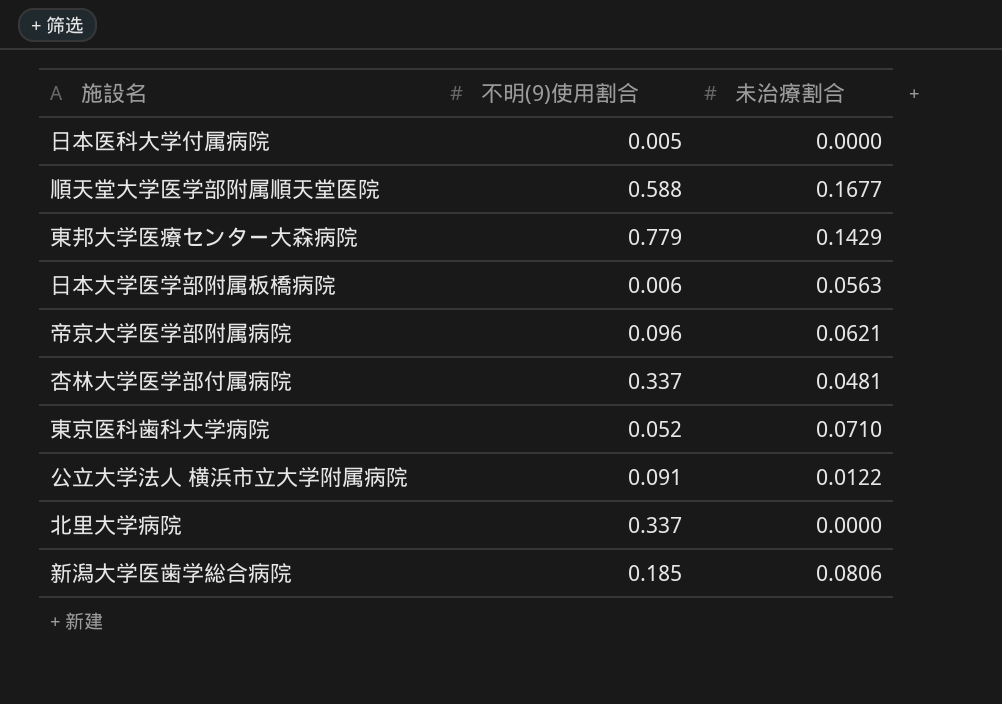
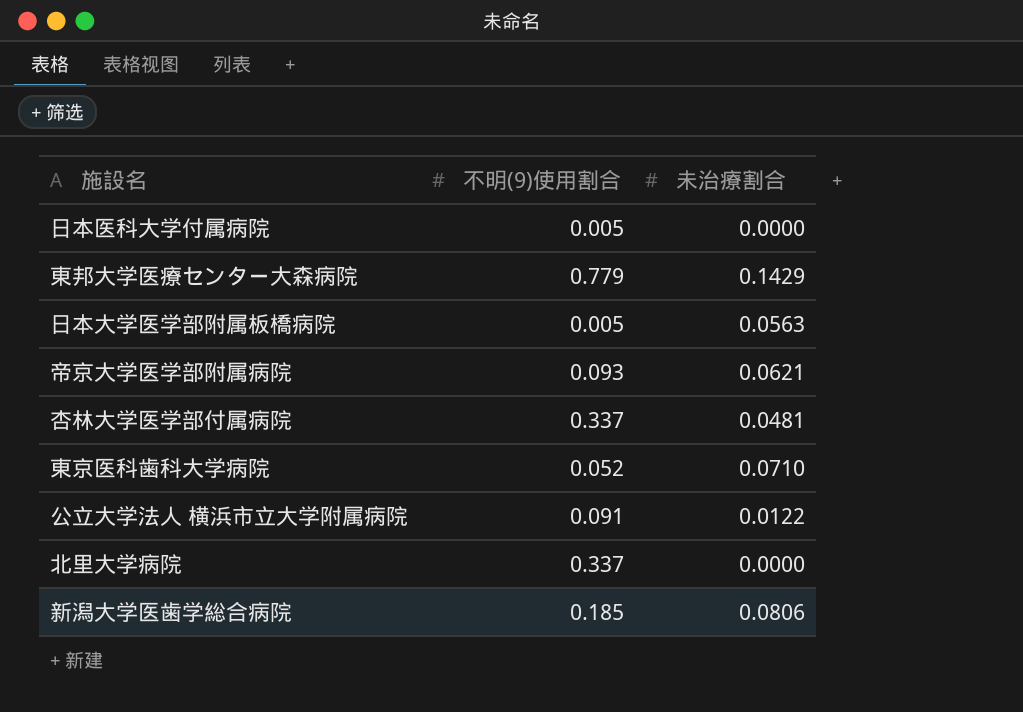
row 順天堂大学医学部附属順天堂医院: 0.588 | 0.1677 -> none
日本大学医学部附属板橋病院 | 不明(9)使用割合: 0.006 -> 0.005
帝京大学医学部附属病院 | 不明(9)使用割合: 0.096 -> 0.093

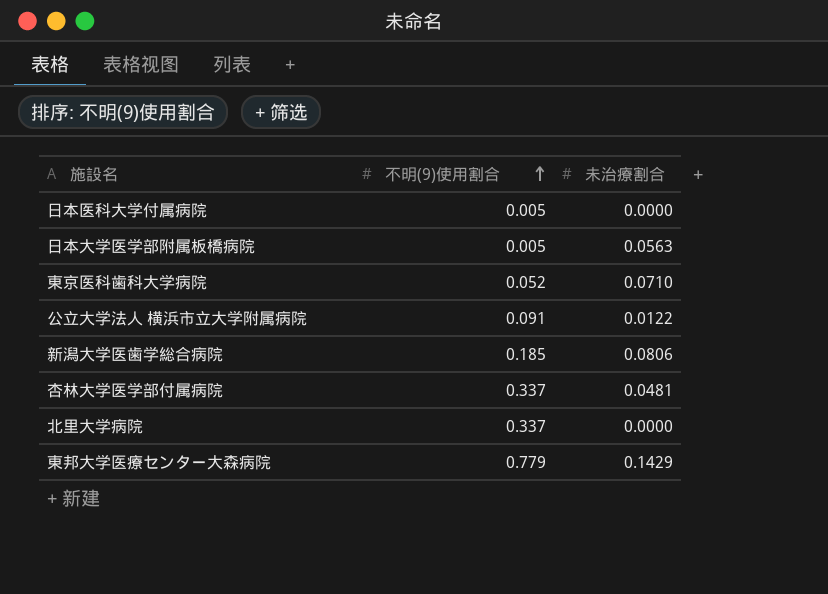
row order: none -> 不明(9)使用割合 ascending
row 帝京大学医学部附属病院: 0.093 | 0.0621 -> none

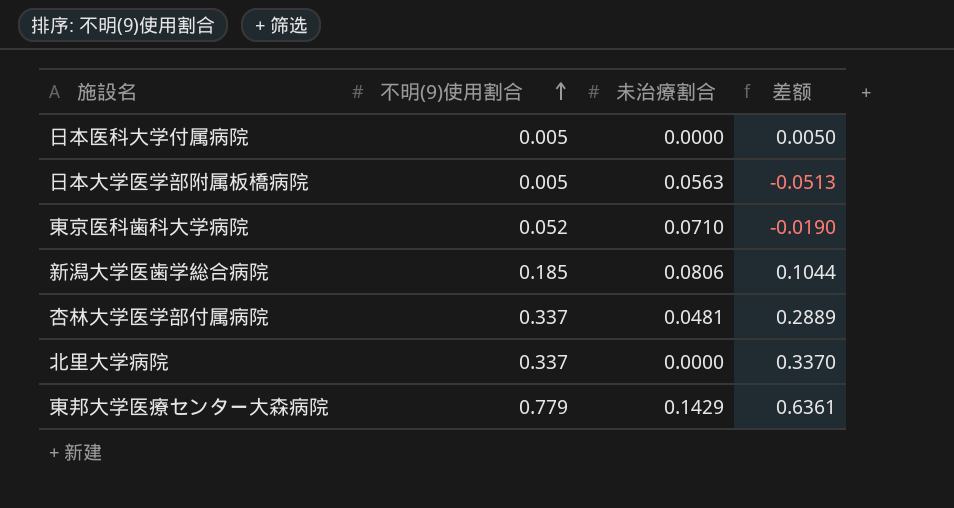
column 差额 | formula: none -> [不明(9)使用割合] - [未治療割合]
row 公立大学法人 横浜市立大学附属病院: 0.091 | 0.0122 -> none

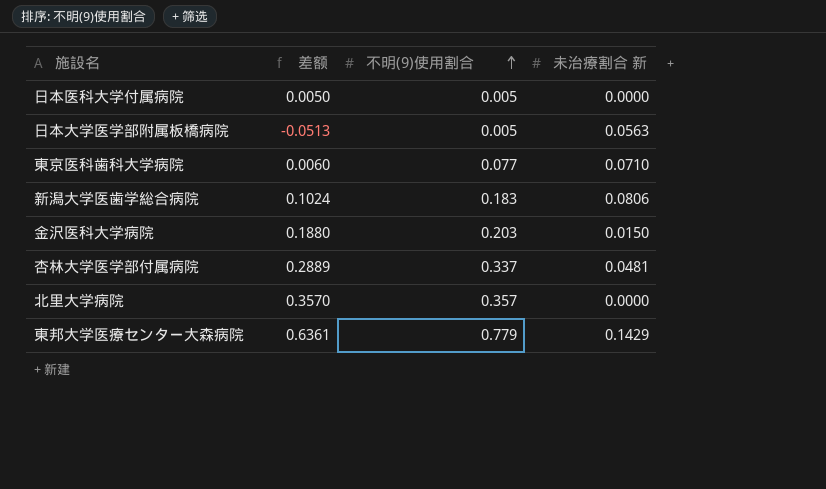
column 差额 | position: 4 -> 2
column name: 未治療割合 -> 未治療割合 新
東京医科歯科大学病院 | 差额: -0.0190 -> 0.0060
東京医科歯科大学病院 | 不明(9)使用割合: 0.052 -> 0.077
新潟大学医歯学総合病院 | 差额: 0.1044 -> 0.1024
新潟大学医歯学総合病院 | 不明(9)使用割合: 0.185 -> 0.183
row 金沢医科大学病院: none -> 0.1880 | 0.203 | 0.0150
北里大学病院 | 差额: 0.3370 -> 0.3570
北里大学病院 | 不明(9)使用割合: 0.337 -> 0.357

